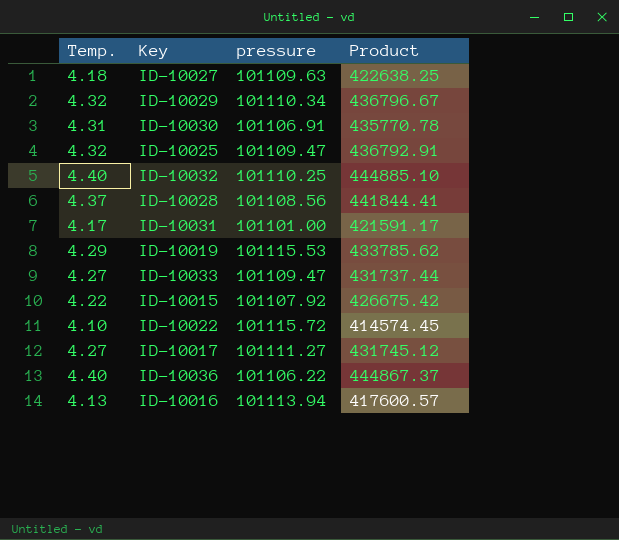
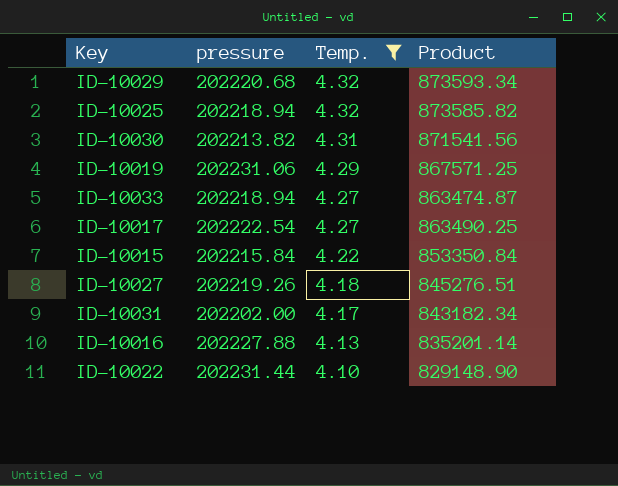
filter: none -> Temp. <= 4.32
row order: none -> Temp. descending
column Temp. | position: 1 -> 3
ID-10029 | pressure: 101110.34 -> 202220.68
ID-10029 | Product: 436796.67 -> 873593.34
ID-10025 | pressure: 101109.47 -> 202218.94
ID-10025 | Product: 436792.91 -> 873585.82
ID-10030 | pressure: 101106.91 -> 202213.82
ID-10030 | Product: 435770.78 -> 871541.56
ID-10019 | pressure: 101115.53 -> 202231.06
ID-10019 | Product: 433785.62 -> 867571.25
ID-10033 | pressure: 101109.47 -> 202218.94
ID-10033 | Product: 431737.44 -> 863474.87
ID-10017 | pressure: 101111.27 -> 202222.54
ID-10017 | Product: 431745.12 -> 863490.25
ID-10015 | pressure: 101107.92 -> 202215.84
ID-10015 | Product: 426675.42 -> 853350.84
ID-10027 | pressure: 101109.63 -> 202219.26
ID-10027 | Product: 422638.25 -> 845276.51
ID-10031 | pressure: 101101.00 -> 202202.00
ID-10031 | Product: 421591.17 -> 843182.34
ID-10016 | pressure: 101113.94 -> 202227.88
ID-10016 | Product: 417600.57 -> 835201.14
ID-10022 | pressure: 101115.72 -> 202231.44
ID-10022 | Product: 414574.45 -> 829148.90

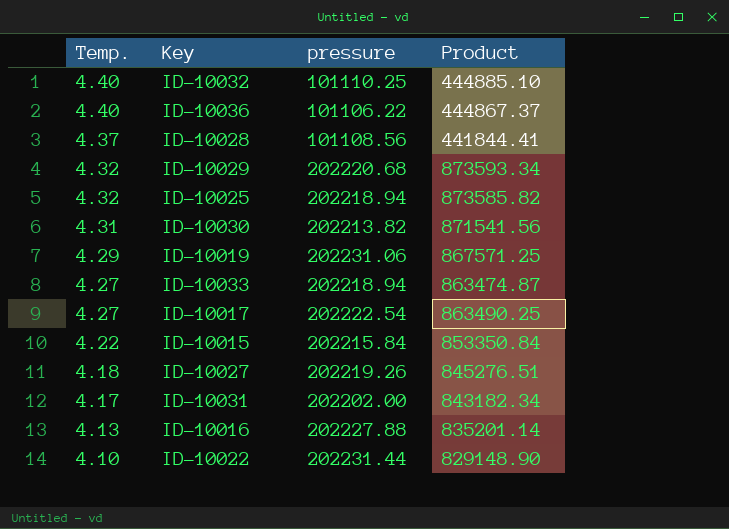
filter: Temp. <= 4.32 -> none
column Temp. | position: 3 -> 1

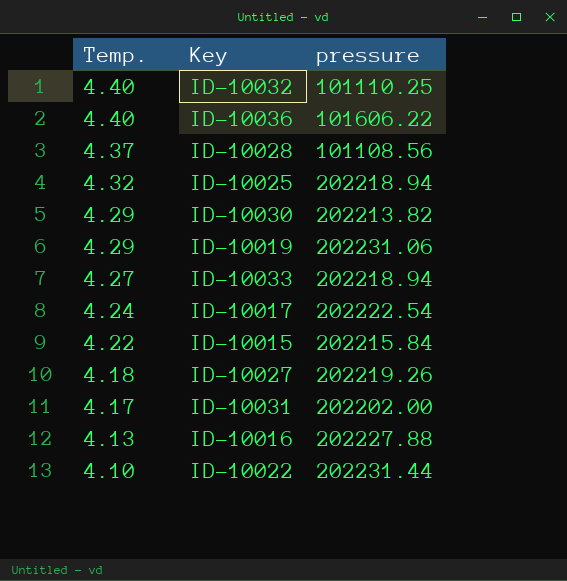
column Product | formula: [Temp.] * [pressure] -> none
row ID-10029: 4.32 | 202220.68 | 873593.34 -> none
ID-10036 | pressure: 101106.22 -> 101606.22
ID-10030 | Temp.: 4.31 -> 4.29
ID-10017 | Temp.: 4.27 -> 4.24

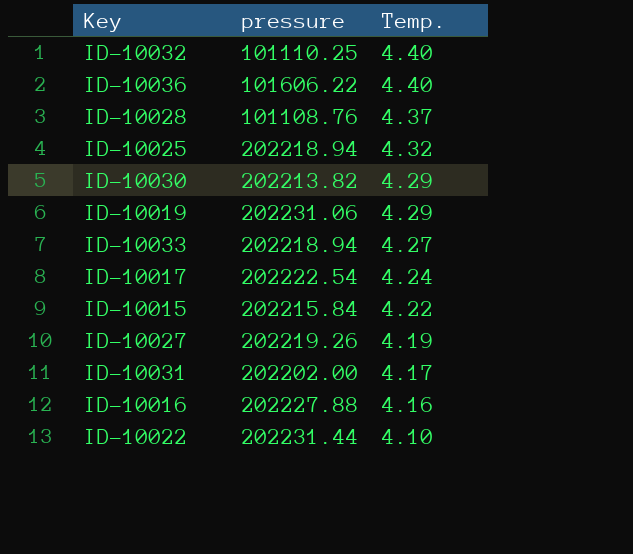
column Temp. | position: 1 -> 3
ID-10028 | pressure: 101108.56 -> 101108.76
ID-10027 | Temp.: 4.18 -> 4.19
ID-10016 | Temp.: 4.13 -> 4.16

